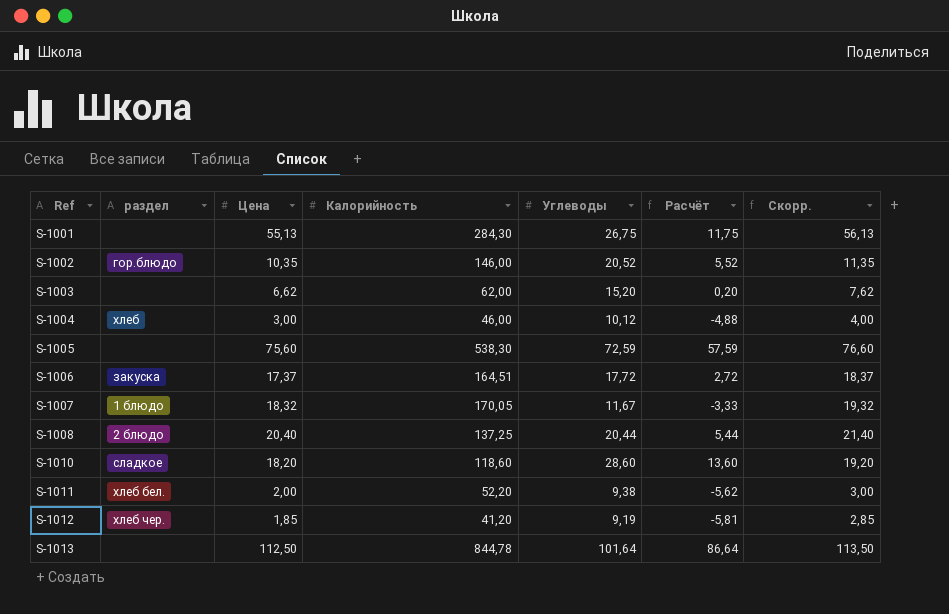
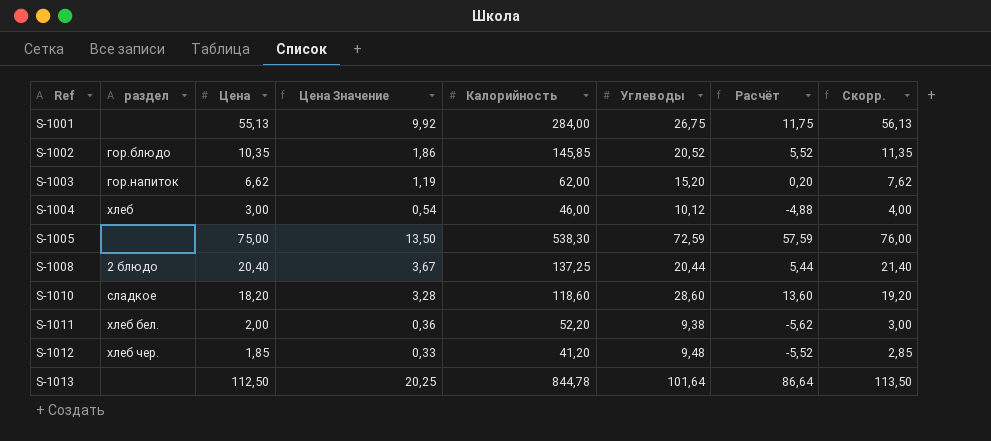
column Цена Значение | formula: none -> [Цена] * 0,18
row S-1006: закуска | 17,37 | 164,51 | 17,72 | 2,72 | 18,37 -> none
row S-1007: 1 блюдо | 18,32 | 170,05 | 11,67 | -3,33 | 19,32 -> none
S-1001 | Калорийность: 284,30 -> 284,00
S-1002 | Калорийность: 146,00 -> 145,85
S-1003 | раздел: none -> гор.напиток
S-1005 | Цена: 75,60 -> 75,00
S-1005 | Скорр.: 76,60 -> 76,00
S-1012 | Углеводы: 9,19 -> 9,48
S-1012 | Расчёт: -5,81 -> -5,52

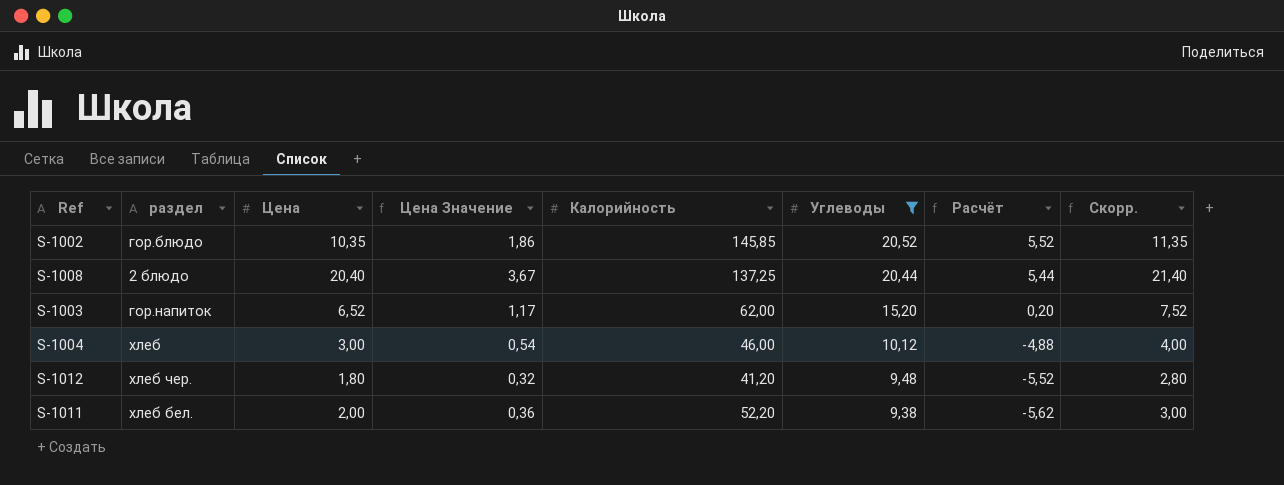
filter: none -> Углеводы <= 20,52
row order: Ref ascending -> Углеводы descending
S-1003 | Цена: 6,62 -> 6,52
S-1003 | Цена Значение: 1,19 -> 1,17
S-1003 | Скорр.: 7,62 -> 7,52
S-1012 | Цена: 1,85 -> 1,80
S-1012 | Цена Значение: 0,33 -> 0,32
S-1012 | Скорр.: 2,85 -> 2,80

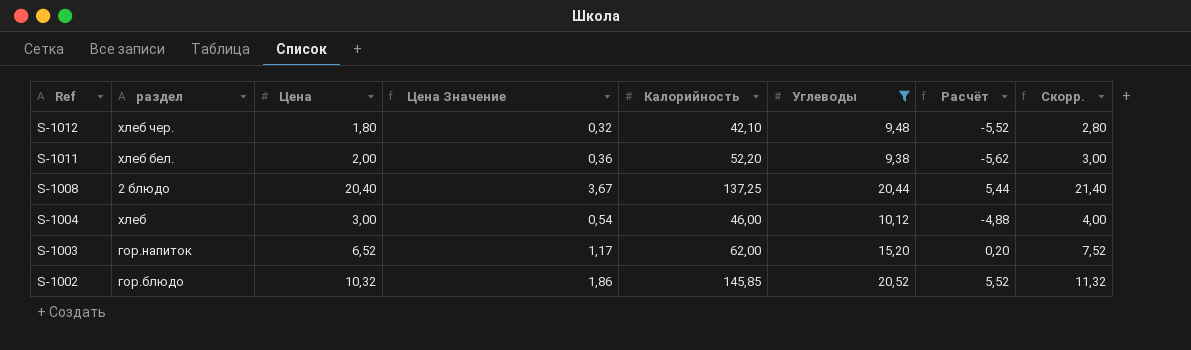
row order: Углеводы descending -> Ref descending
S-1012 | Калорийность: 41,20 -> 42,10
S-1002 | Цена: 10,35 -> 10,32
S-1002 | Скорр.: 11,35 -> 11,32

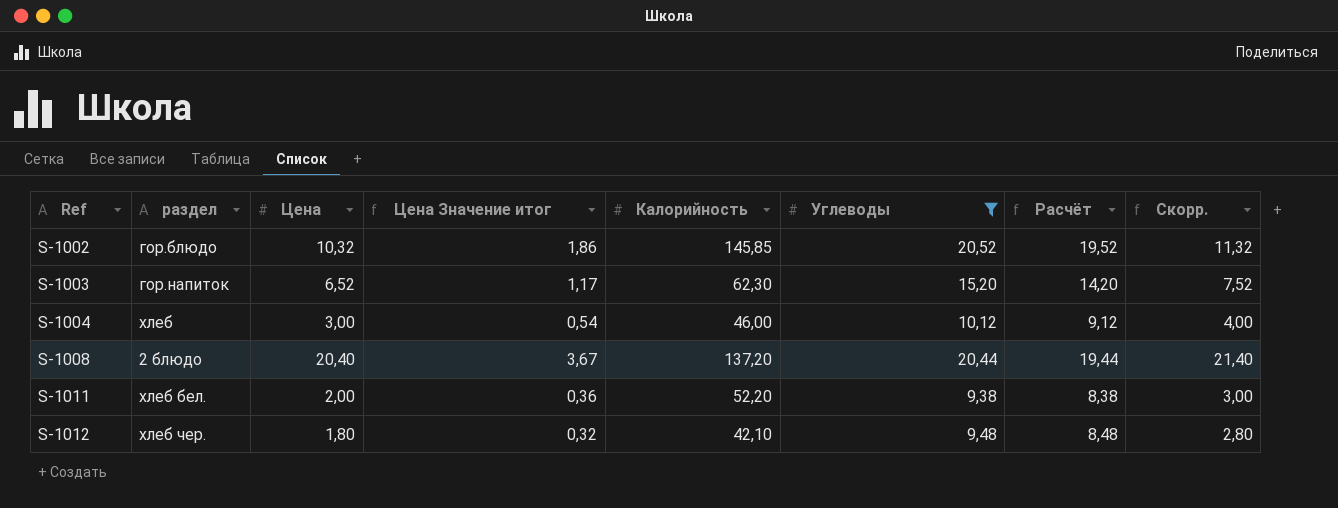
row order: Ref descending -> Ref ascending
column name: Цена Значение -> Цена Значение итог
column Расчёт | formula: [Углеводы] - 15 -> [Углеводы] - 1
S-1003 | Калорийность: 62,00 -> 62,30
S-1008 | Калорийность: 137,25 -> 137,20

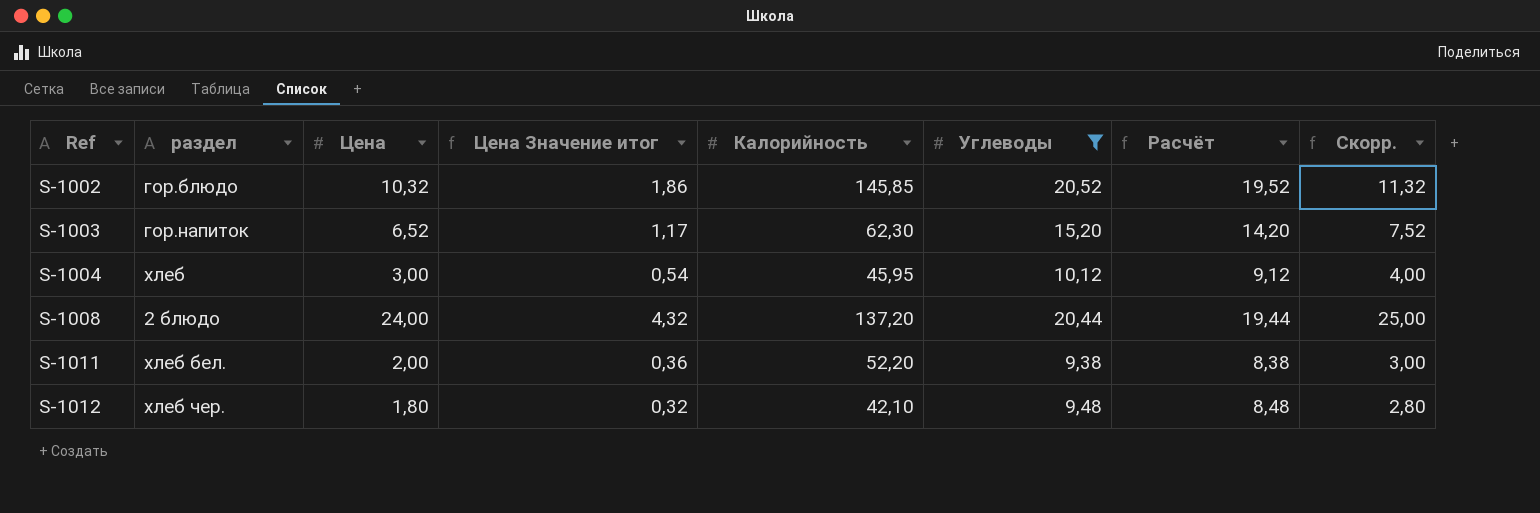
S-1004 | Калорийность: 46,00 -> 45,95
S-1008 | Цена: 20,40 -> 24,00
S-1008 | Цена Значение итог: 3,67 -> 4,32
S-1008 | Скорр.: 21,40 -> 25,00

